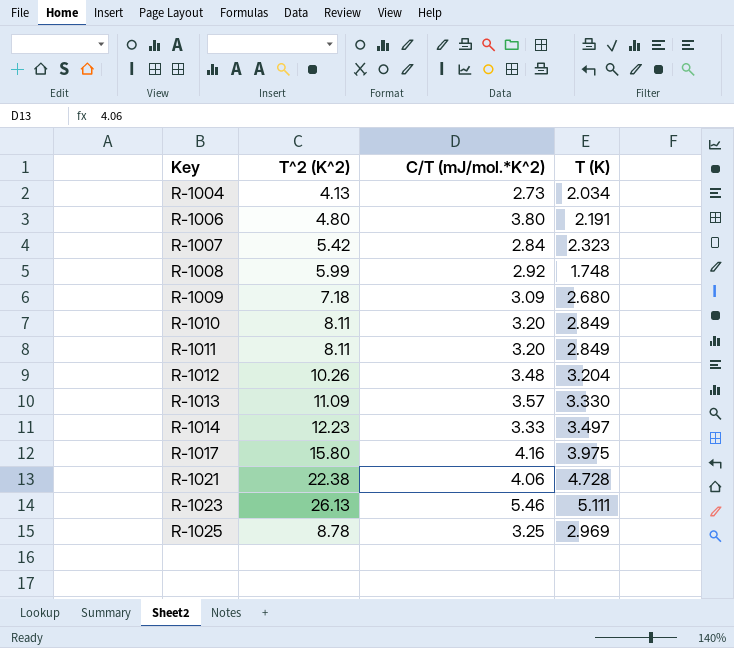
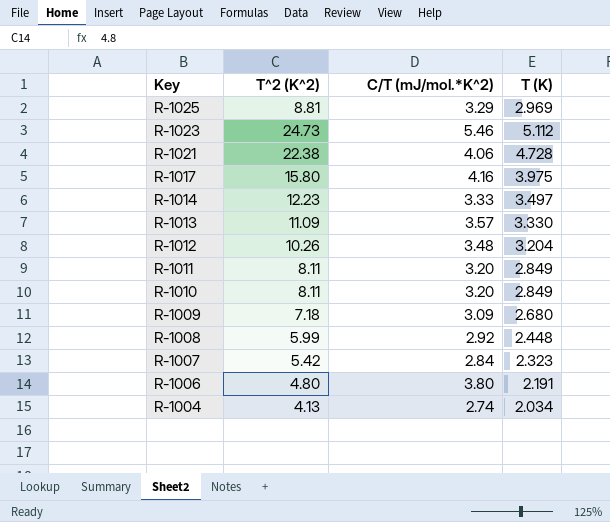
row order: Key ascending -> Key descending
R-1025 | T^2 (K^2): 8.78 -> 8.81
R-1025 | C/T (mJ/mol.*K^2): 3.25 -> 3.29
R-1023 | T^2 (K^2): 26.13 -> 24.73
R-1023 | T (K): 5.111 -> 5.112
R-1008 | T (K): 1.748 -> 2.448
R-1004 | C/T (mJ/mol.*K^2): 2.73 -> 2.74

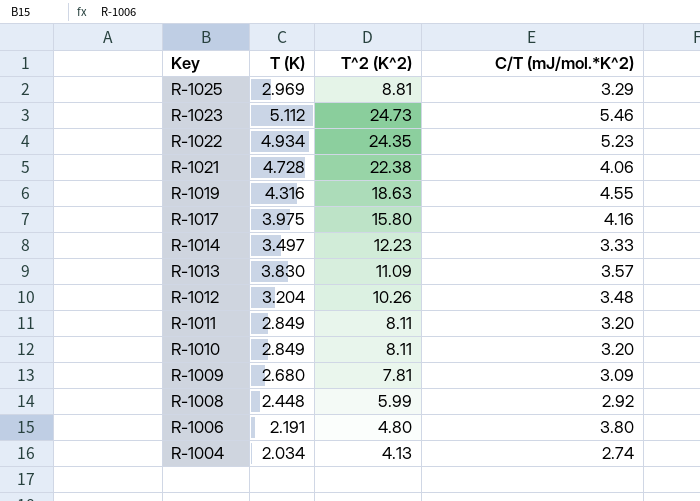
column T (K) | position: 4 -> 2
row R-1007: 5.42 | 2.84 | 2.323 -> none
row R-1022: none -> 4.934 | 24.35 | 5.23
row R-1019: none -> 4.316 | 18.63 | 4.55
R-1013 | T (K): 3.330 -> 3.830
R-1009 | T^2 (K^2): 7.18 -> 7.81

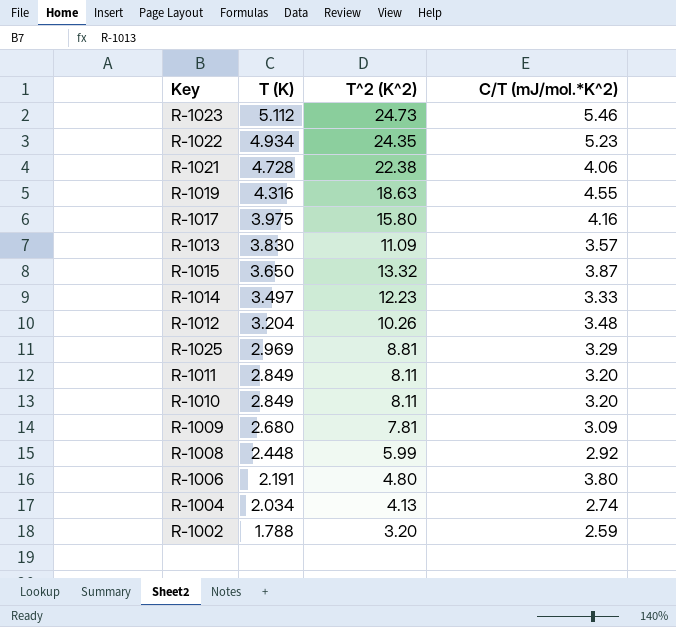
row order: Key descending -> T (K) descending
row R-1015: none -> 3.650 | 13.32 | 3.87
row R-1002: none -> 1.788 | 3.20 | 2.59

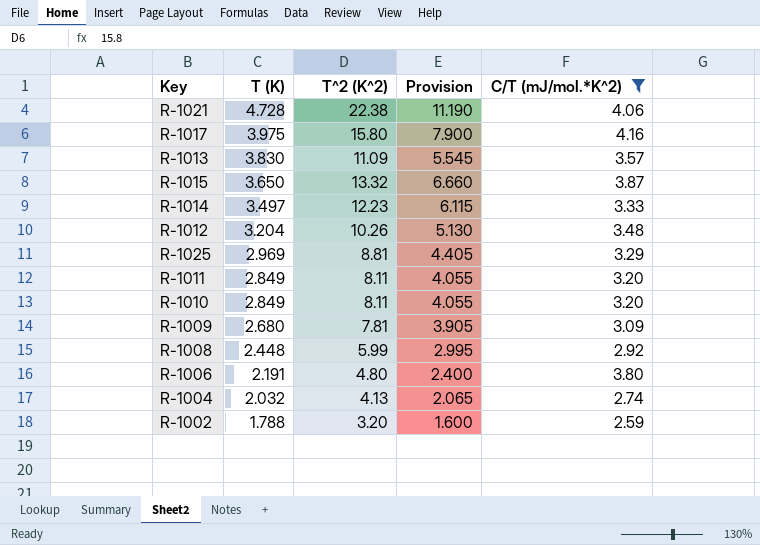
filter: none -> C/T (mJ/mol.*K^2) <= 4.16
column Provision | formula: none -> [T^2 (K^2)] * 0.5
R-1004 | T (K): 2.034 -> 2.032

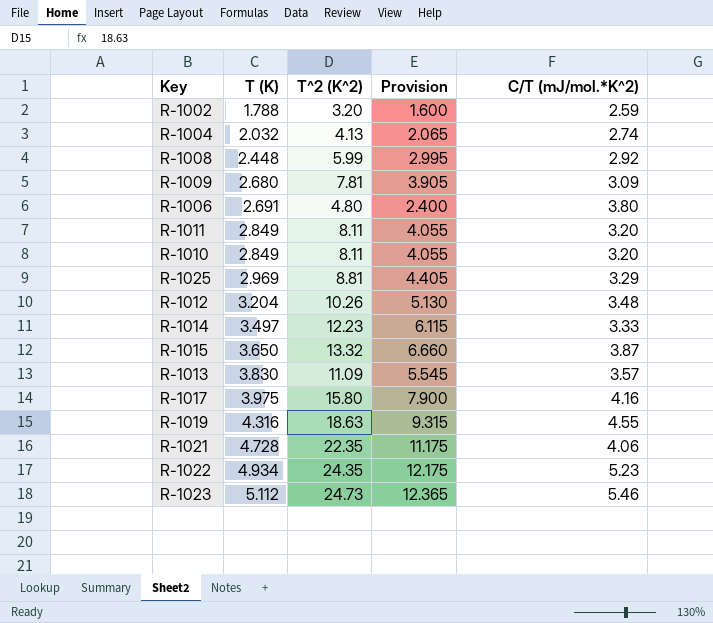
filter: C/T (mJ/mol.*K^2) <= 4.16 -> none
row order: T (K) descending -> T (K) ascending
R-1006 | T (K): 2.191 -> 2.691
R-1021 | T^2 (K^2): 22.38 -> 22.35
R-1021 | Provision: 11.190 -> 11.175

